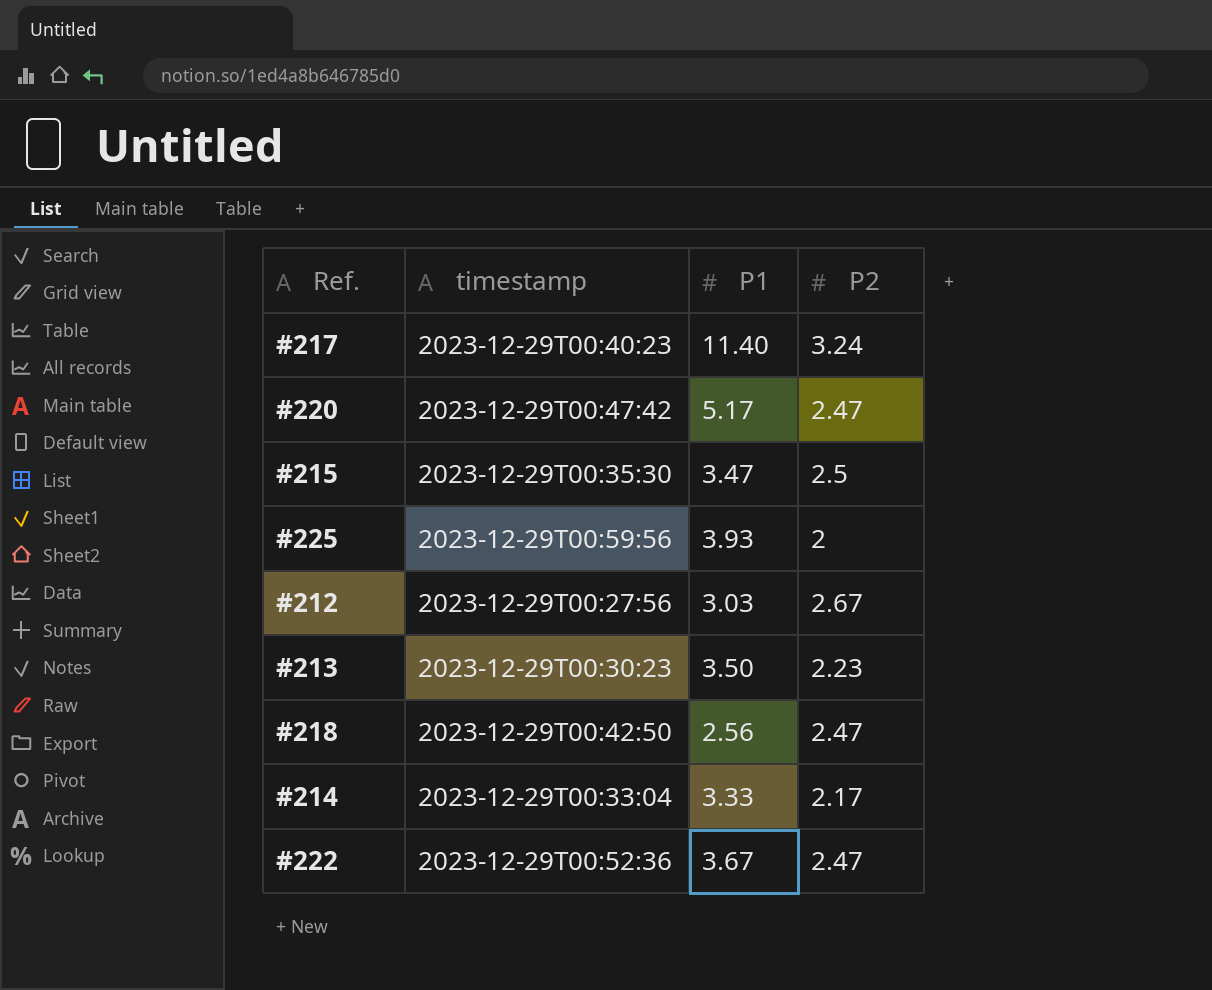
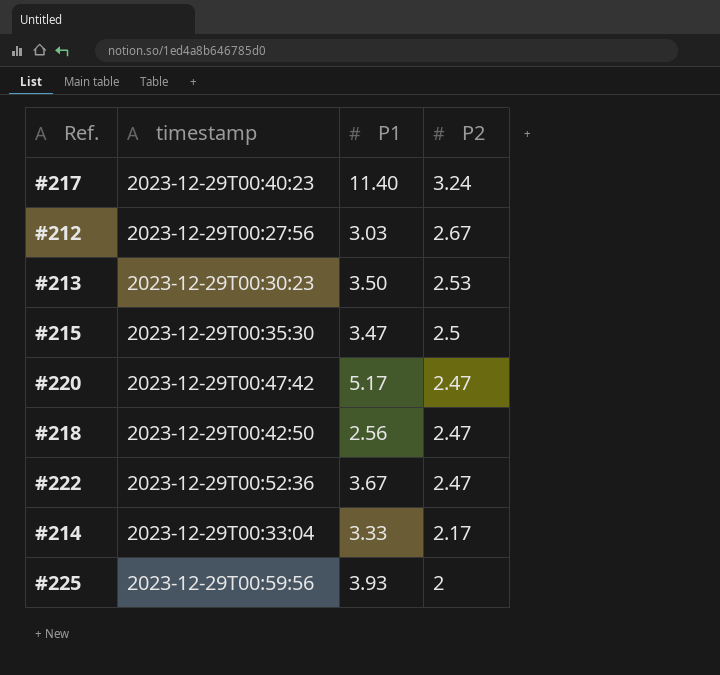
row order: none -> P2 descending
#213 | P2: 2.23 -> 2.53

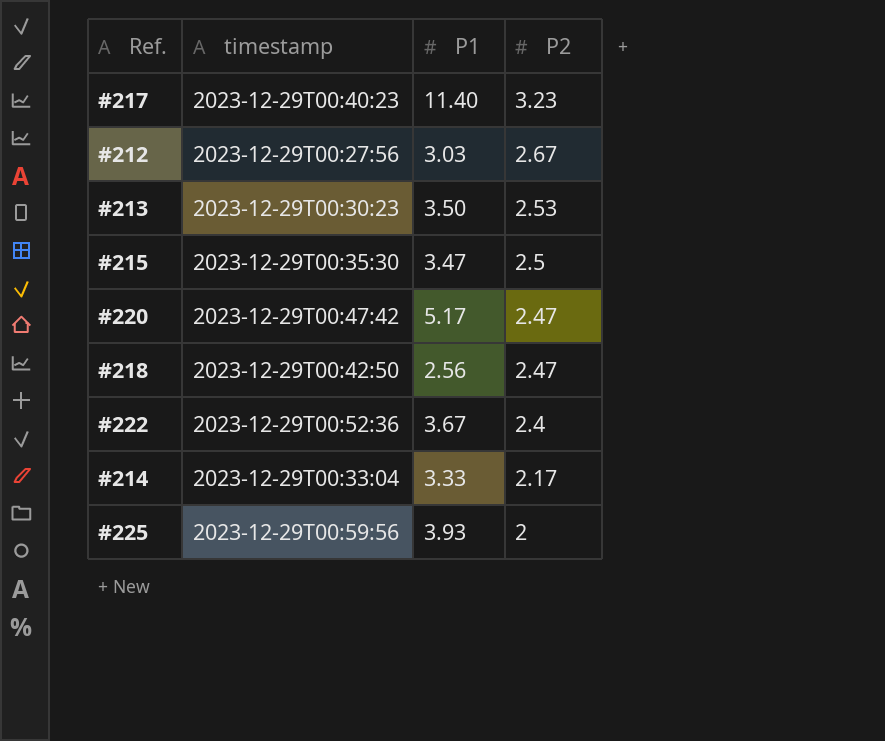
#217 | P2: 3.24 -> 3.23
#222 | P2: 2.47 -> 2.4

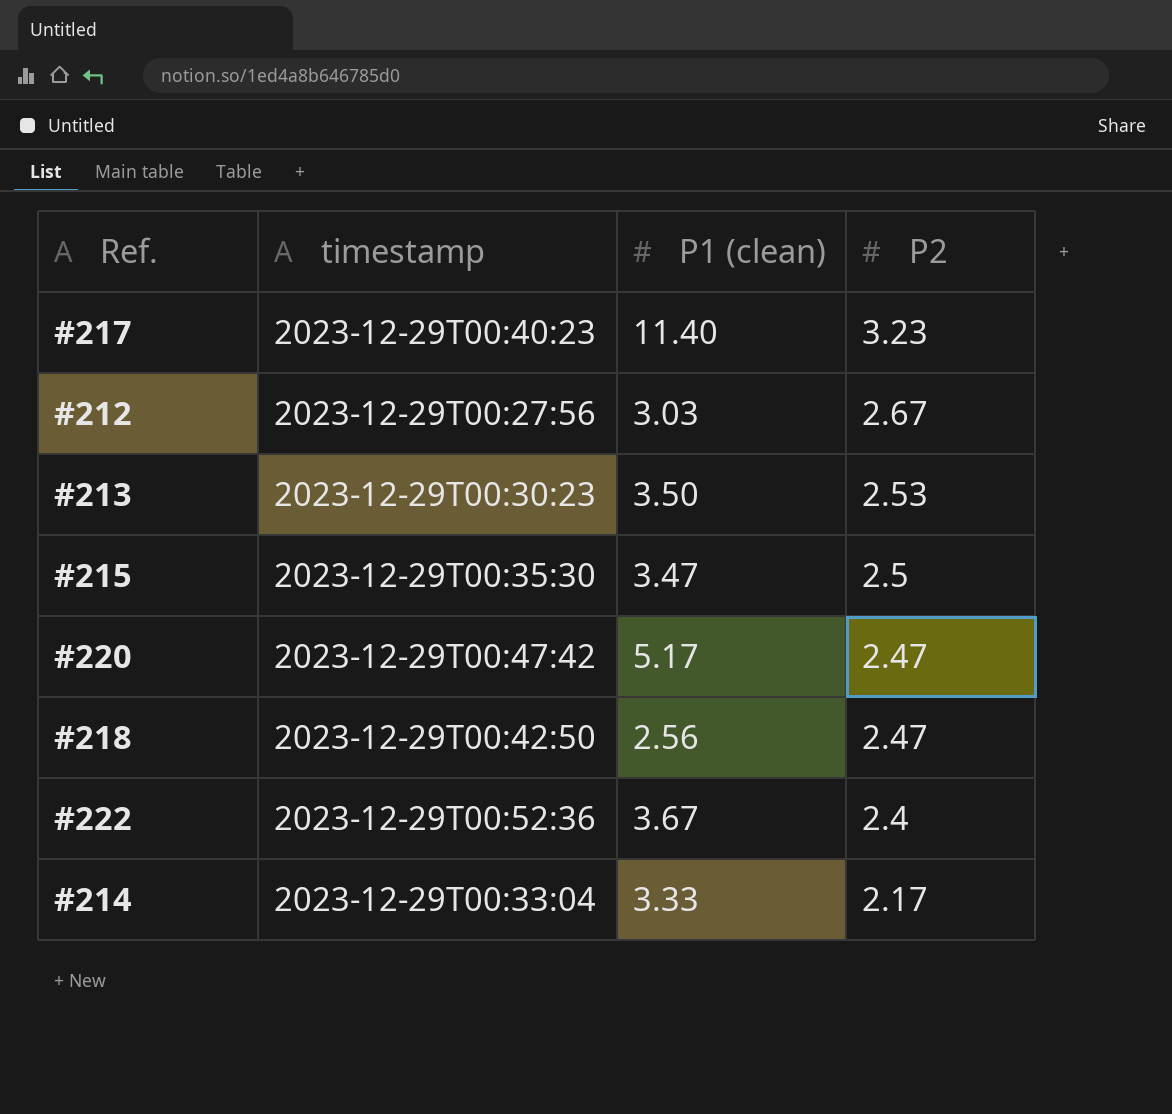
column name: P1 -> P1 (clean)
row #225: 2023-12-29T00:59:56 | 3.93 | 2 -> none

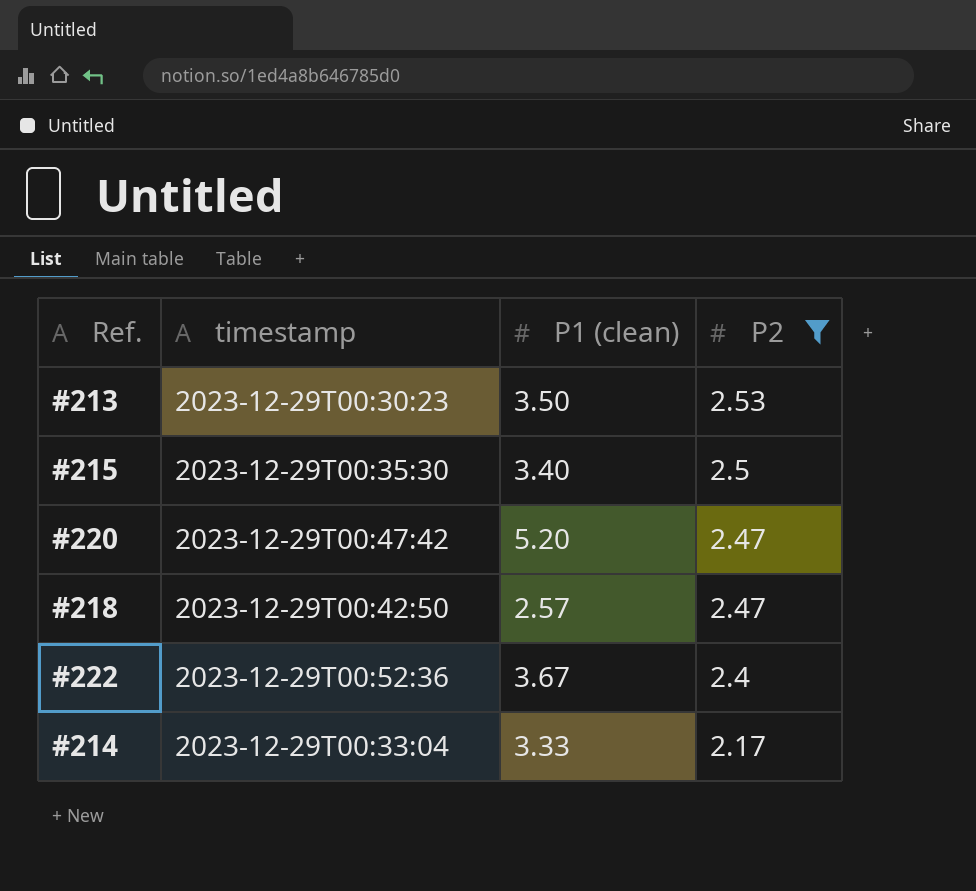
filter: none -> P2 <= 2.53
#215 | P1 (clean): 3.47 -> 3.40
#220 | P1 (clean): 5.17 -> 5.20
#218 | P1 (clean): 2.56 -> 2.57

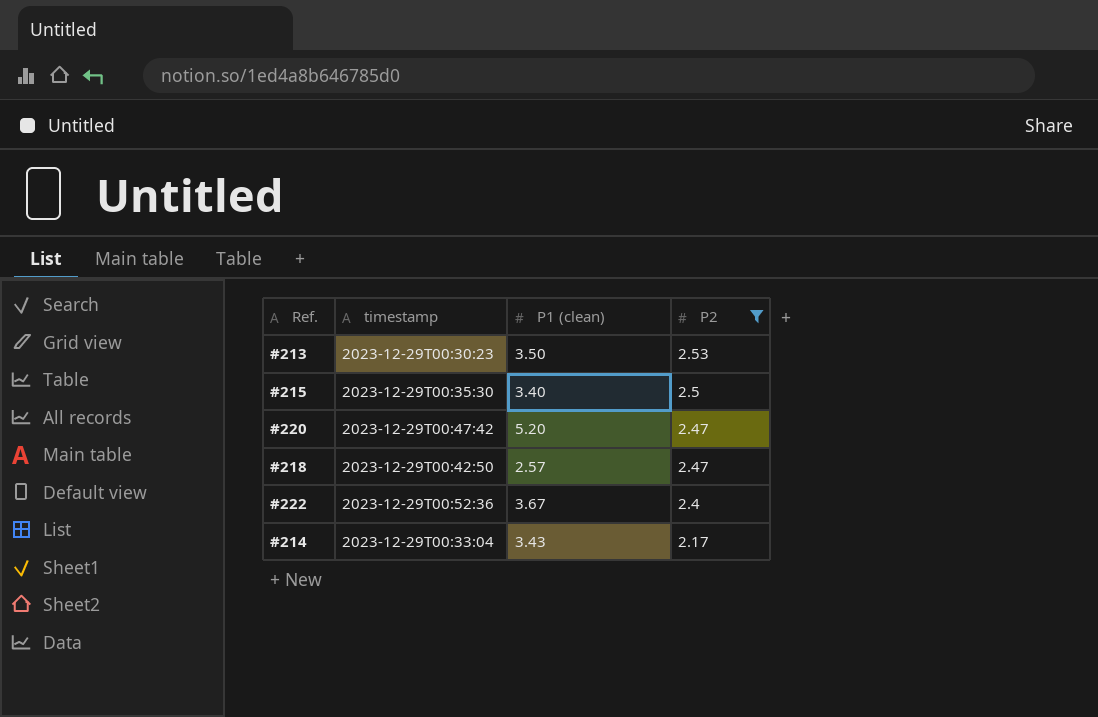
#214 | P1 (clean): 3.33 -> 3.43

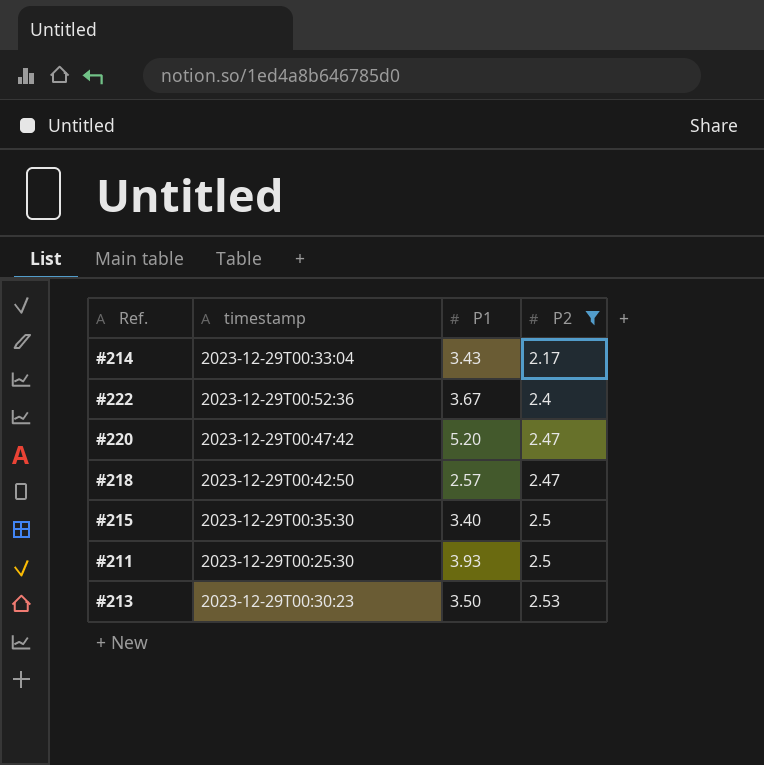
row order: P2 descending -> P2 ascending
column name: P1 (clean) -> P1
row #211: none -> 2023-12-29T00:25:30 | 3.93 | 2.5

